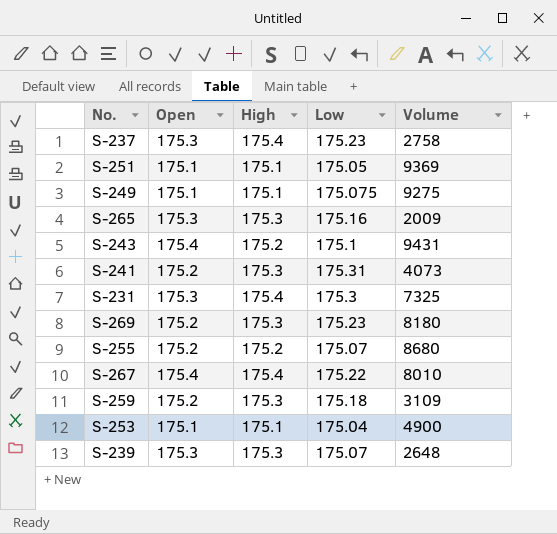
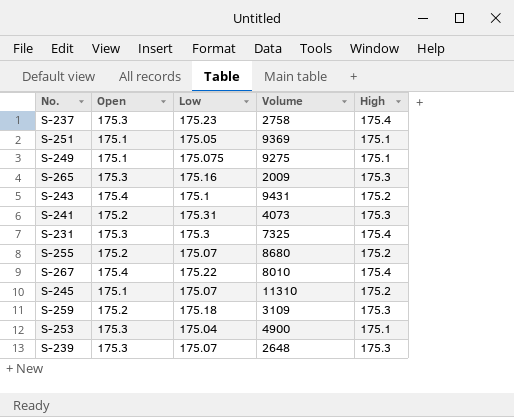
column High | position: 3 -> 5
row S-269: 175.2 | 175.3 | 175.23 | 8180 -> none
row S-245: none -> 175.1 | 175.07 | 11310 | 175.2
S-253 | Open: 175.1 -> 175.3

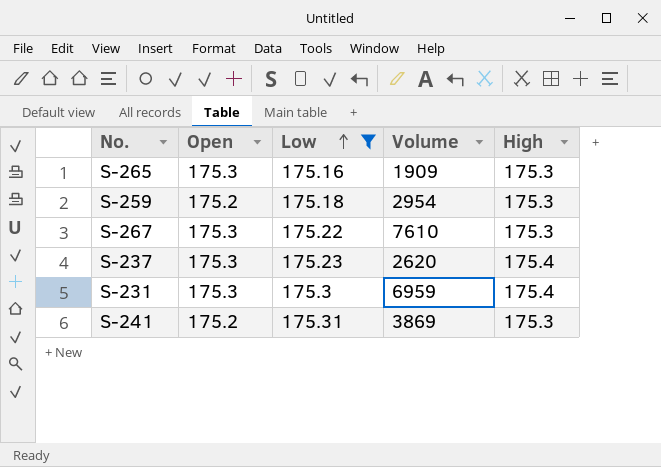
filter: none -> Low >= 175.16
row order: none -> Low ascending
S-265 | Volume: 2009 -> 1909
S-259 | Volume: 3109 -> 2954
S-267 | Open: 175.4 -> 175.3
S-267 | Volume: 8010 -> 7610
S-267 | High: 175.4 -> 175.3
S-237 | Volume: 2758 -> 2620
S-231 | Volume: 7325 -> 6959
S-241 | Volume: 4073 -> 3869

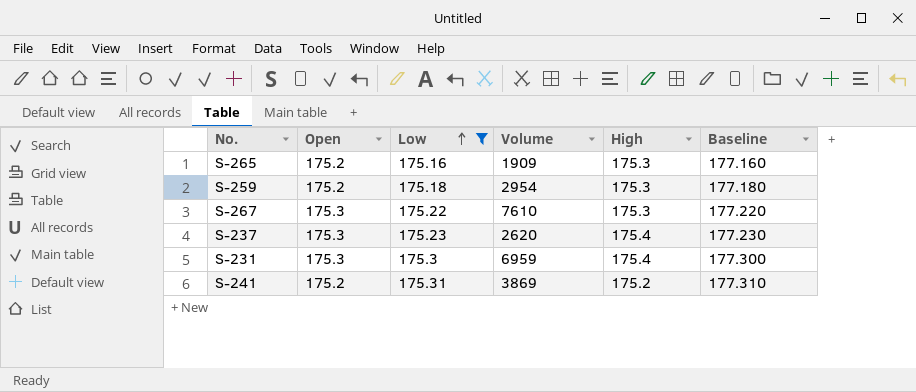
column Baseline | formula: none -> [Low] + 2
S-265 | Open: 175.3 -> 175.2
S-241 | High: 175.3 -> 175.2

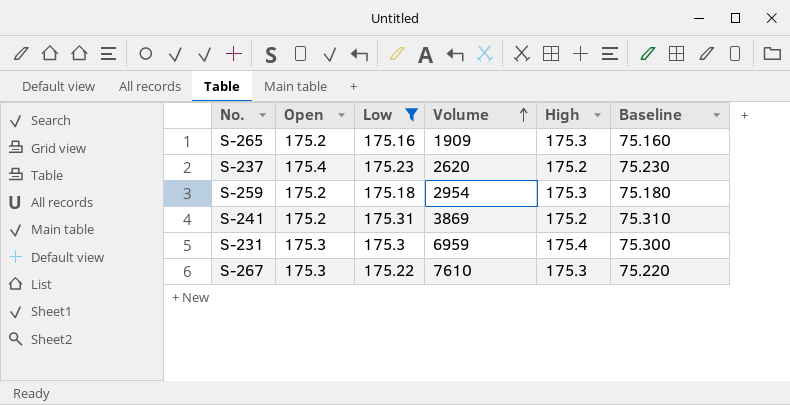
row order: Low ascending -> Volume ascending
column Baseline | formula: [Low] + 2 -> [Low] - 100
S-237 | Open: 175.3 -> 175.4
S-237 | High: 175.4 -> 175.2

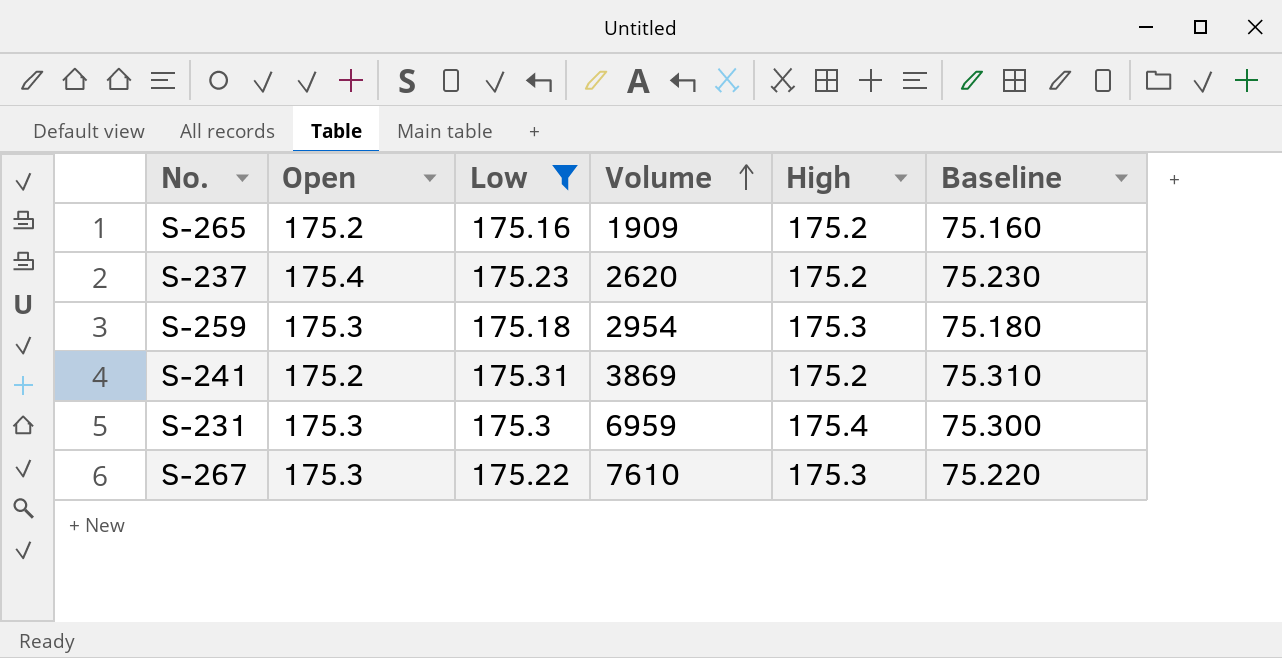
S-265 | High: 175.3 -> 175.2
S-259 | Open: 175.2 -> 175.3

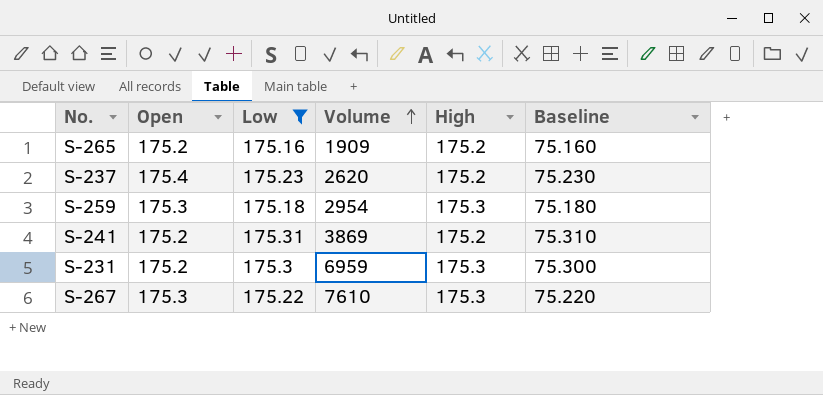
S-231 | Open: 175.3 -> 175.2
S-231 | High: 175.4 -> 175.3

